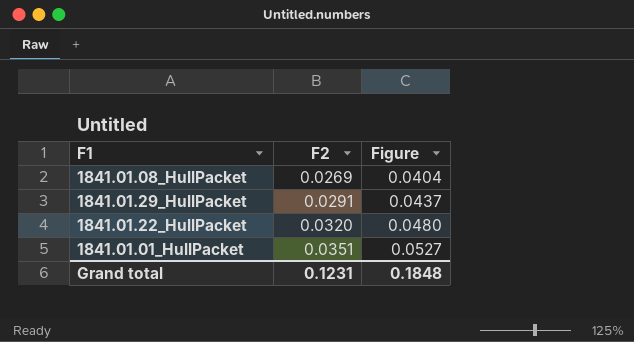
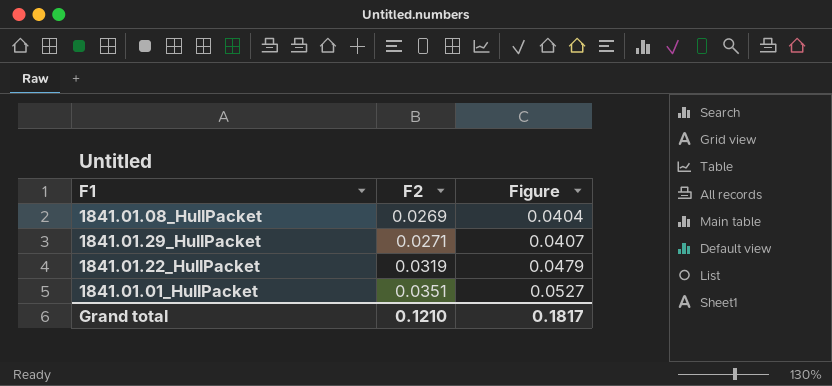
1841.01.29_HullPacket | F2: 0.0291 -> 0.0271
1841.01.29_HullPacket | Figure: 0.0437 -> 0.0407
1841.01.22_HullPacket | F2: 0.0320 -> 0.0319
1841.01.22_HullPacket | Figure: 0.0480 -> 0.0479
Grand total | F2: 0.1231 -> 0.1210
Grand total | Figure: 0.1848 -> 0.1817

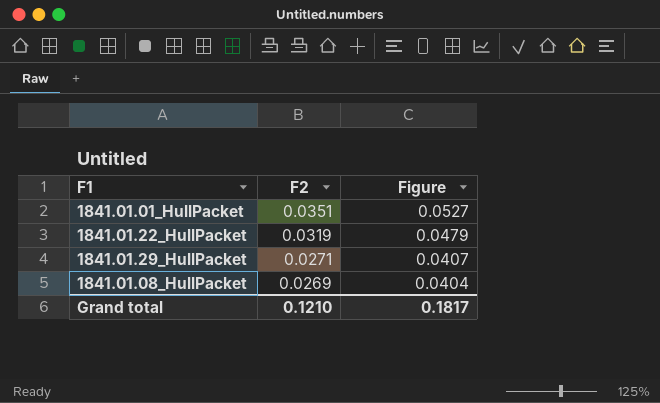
row order: F2 ascending -> F2 descending

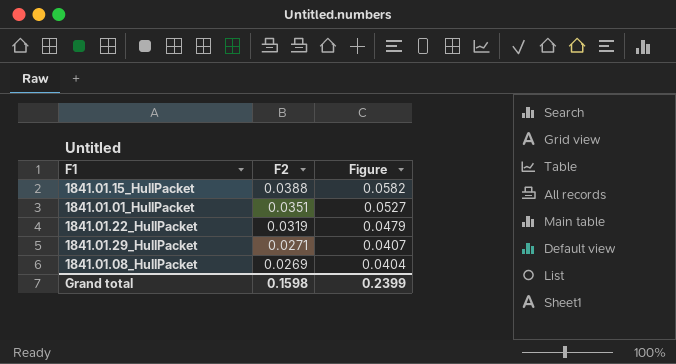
row 1841.01.15_HullPacket: none -> 0.0388 | 0.0582
Grand total | F2: 0.1210 -> 0.1598
Grand total | Figure: 0.1817 -> 0.2399

